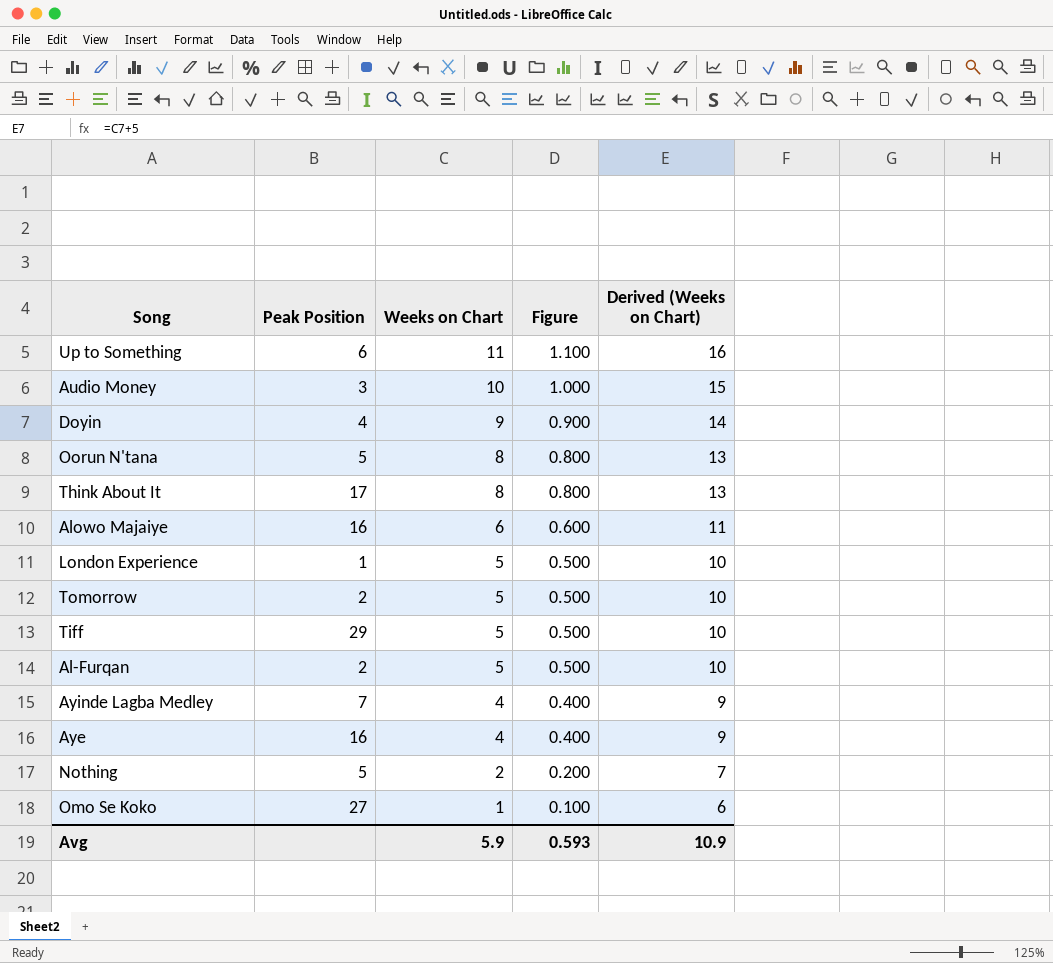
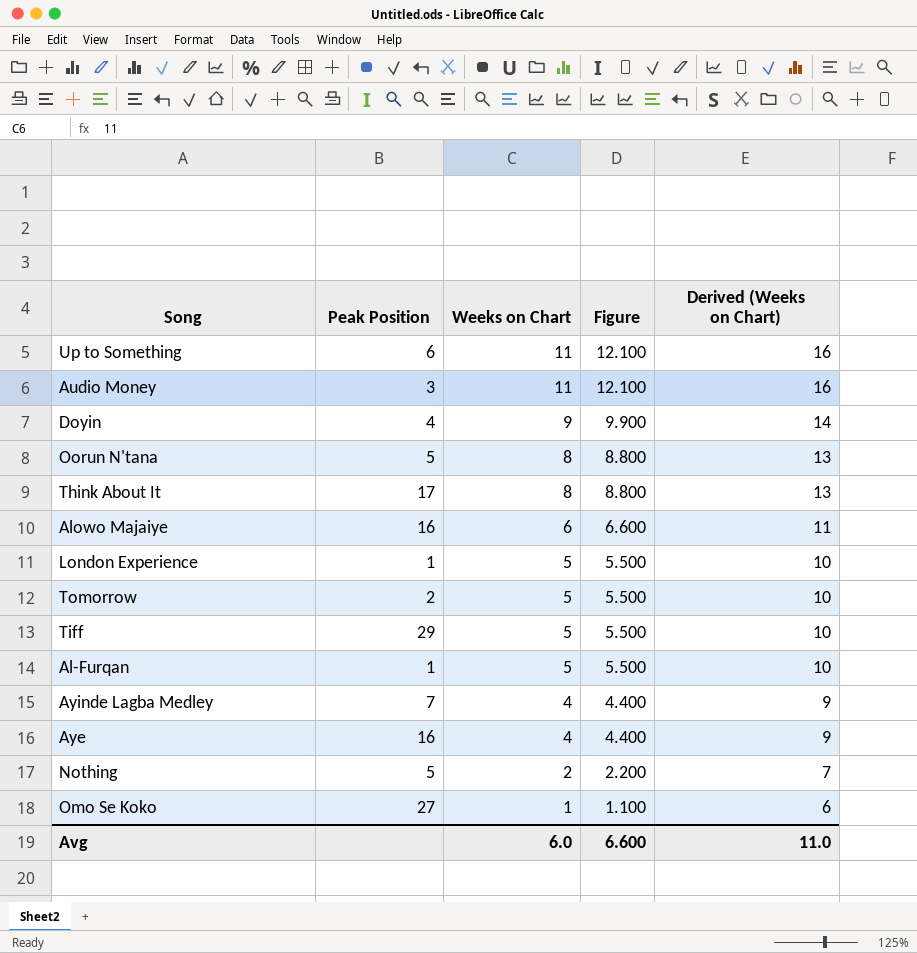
column Figure | formula: [Weeks on Chart] * 0.1 -> [Weeks on Chart] * 1.1
Audio Money | Weeks on Chart: 10 -> 11
Audio Money | Derived (Weeks on Chart): 15 -> 16
Al-Furqan | Peak Position: 2 -> 1
Avg | Weeks on Chart: 5.9 -> 6.0
Avg | Figure: 0.593 -> 6.600
Avg | Derived (Weeks on Chart): 10.9 -> 11.0

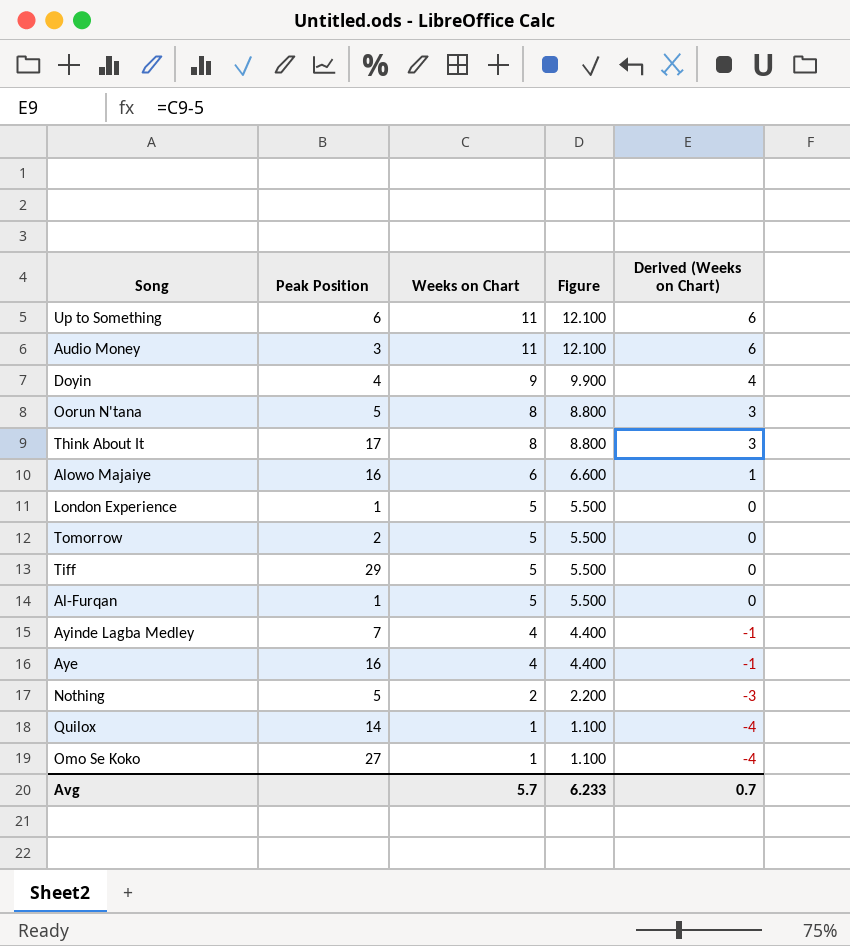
column Derived (Weeks on Chart) | formula: [Weeks on Chart] + 5 -> [Weeks on Chart] - 5
row Quilox: none -> 14 | 1 | 1.100 | -4
Avg | Weeks on Chart: 6.0 -> 5.7
Avg | Figure: 6.600 -> 6.233
Avg | Derived (Weeks on Chart): 11.0 -> 0.7

